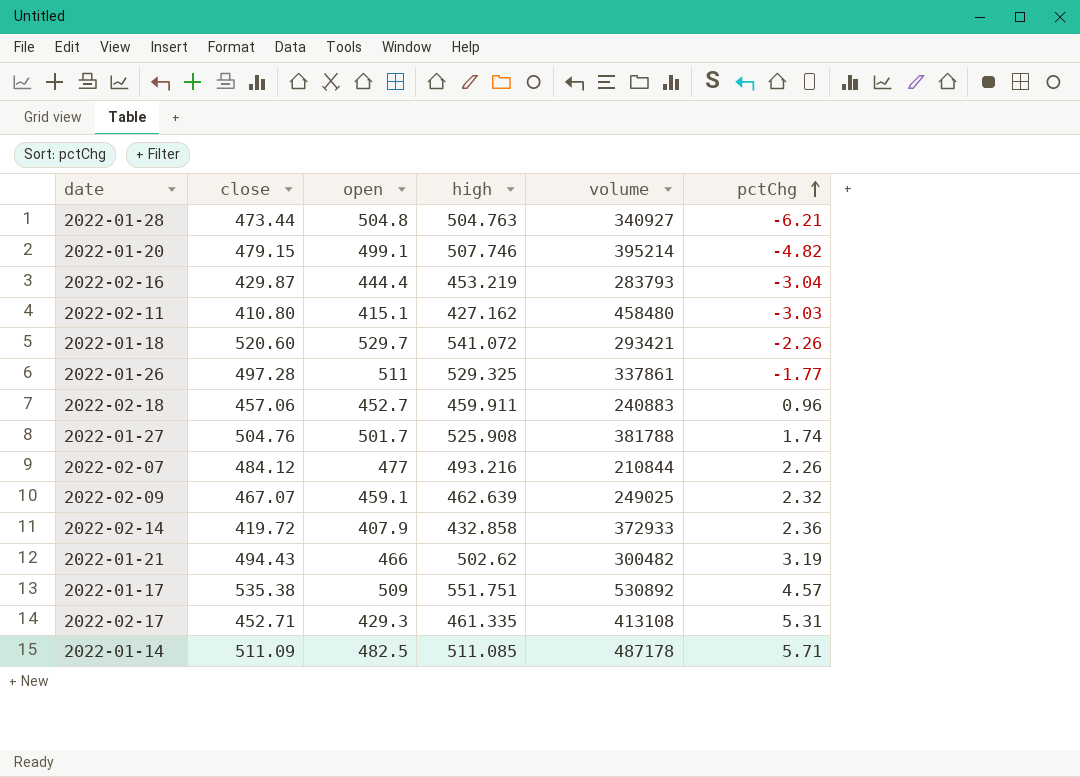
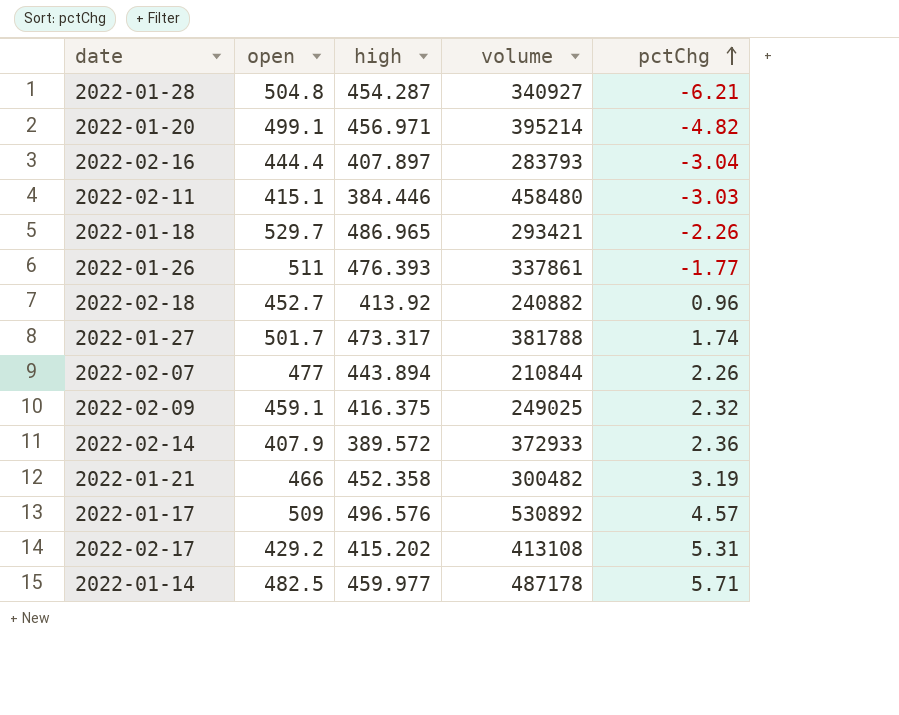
column close | position: 2 -> none
2022-01-28 | high: 504.763 -> 454.287
2022-01-20 | high: 507.746 -> 456.971
2022-02-16 | high: 453.219 -> 407.897
2022-02-11 | high: 427.162 -> 384.446
2022-01-18 | high: 541.072 -> 486.965
2022-01-26 | high: 529.325 -> 476.393
2022-02-18 | high: 459.911 -> 413.92
2022-02-18 | volume: 240883 -> 240882
2022-01-27 | high: 525.908 -> 473.317
2022-02-07 | high: 493.216 -> 443.894
2022-02-09 | high: 462.639 -> 416.375
2022-02-14 | high: 432.858 -> 389.572
2022-01-21 | high: 502.62 -> 452.358
2022-01-17 | high: 551.751 -> 496.576
2022-02-17 | open: 429.3 -> 429.2
2022-02-17 | high: 461.335 -> 415.202
2022-01-14 | high: 511.085 -> 459.977

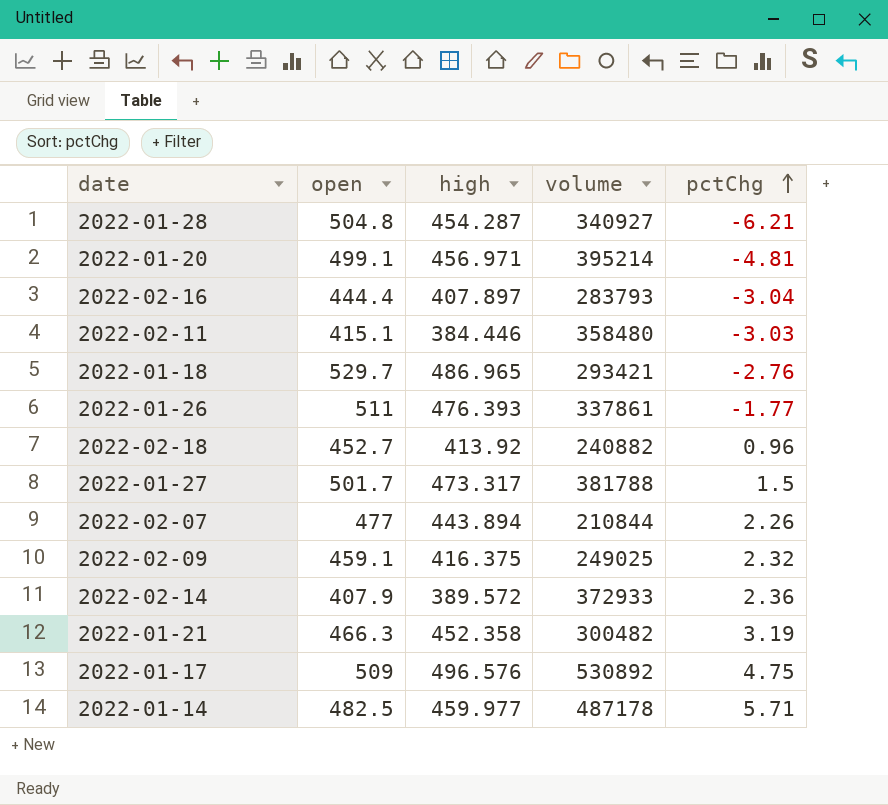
row 2022-02-17: 429.2 | 415.202 | 413108 | 5.31 -> none
2022-01-20 | pctChg: -4.82 -> -4.81
2022-02-11 | volume: 458480 -> 358480
2022-01-18 | pctChg: -2.26 -> -2.76
2022-01-27 | pctChg: 1.74 -> 1.5
2022-01-21 | open: 466 -> 466.3
2022-01-17 | pctChg: 4.57 -> 4.75

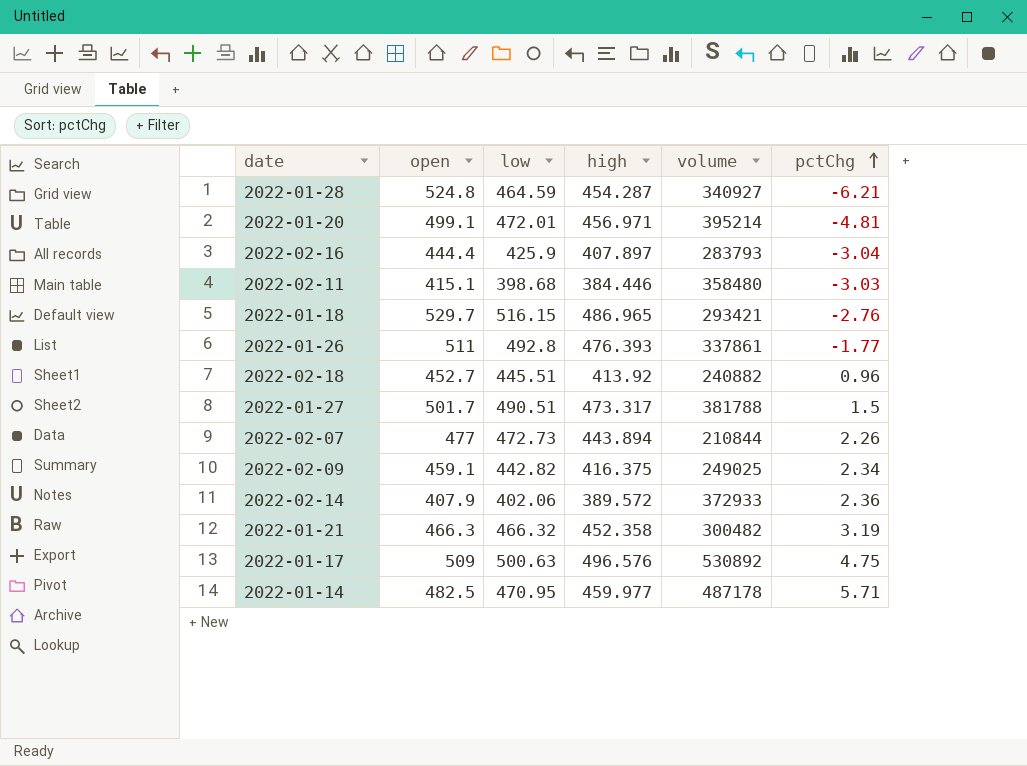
column low | position: none -> 3
2022-01-28 | open: 504.8 -> 524.8
2022-02-09 | pctChg: 2.32 -> 2.34

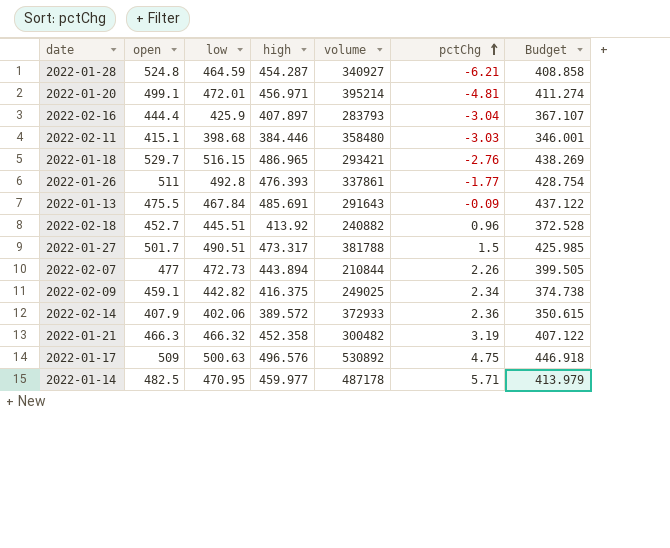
column Budget | formula: none -> [high] * 0.9
row 2022-01-13: none -> 475.5 | 467.84 | 485.691 | 291643 | -0.09 | 437.122

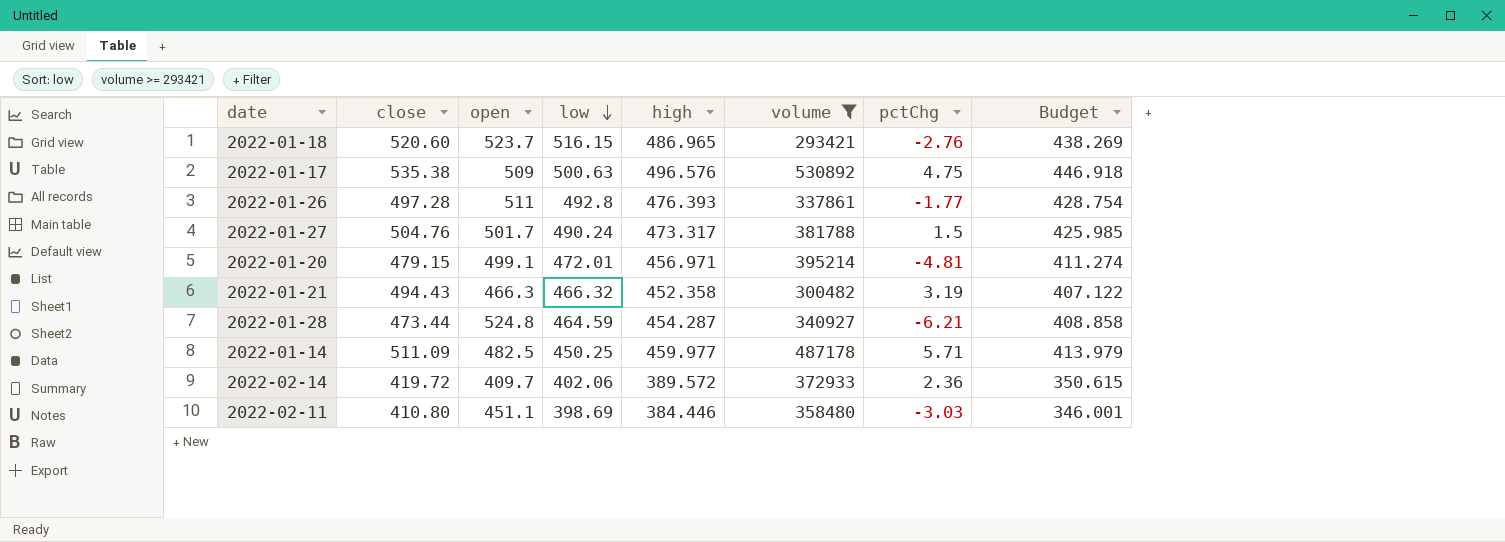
filter: none -> volume >= 293421
row order: pctChg ascending -> low descending
column close | position: none -> 2
2022-01-18 | open: 529.7 -> 523.7
2022-01-27 | low: 490.51 -> 490.24
2022-01-14 | low: 470.95 -> 450.25
2022-02-14 | open: 407.9 -> 409.7
2022-02-11 | open: 415.1 -> 451.1
2022-02-11 | low: 398.68 -> 398.69

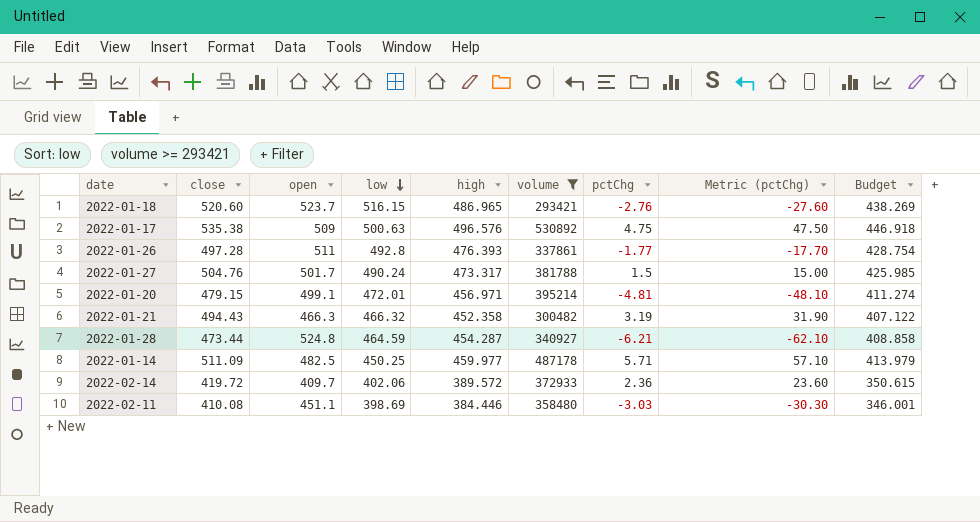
column Metric (pctChg) | formula: none -> [pctChg] * 10
2022-02-11 | close: 410.80 -> 410.08

